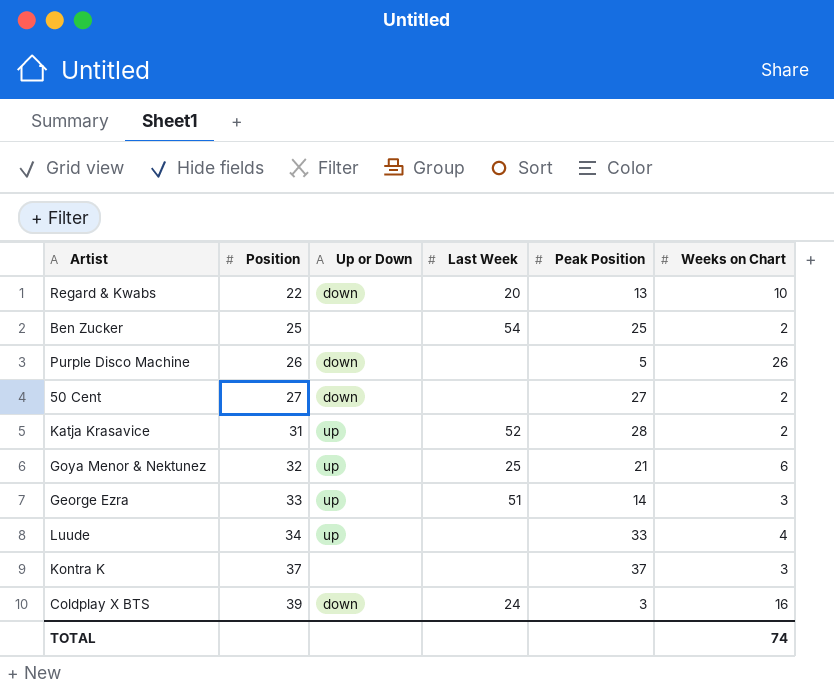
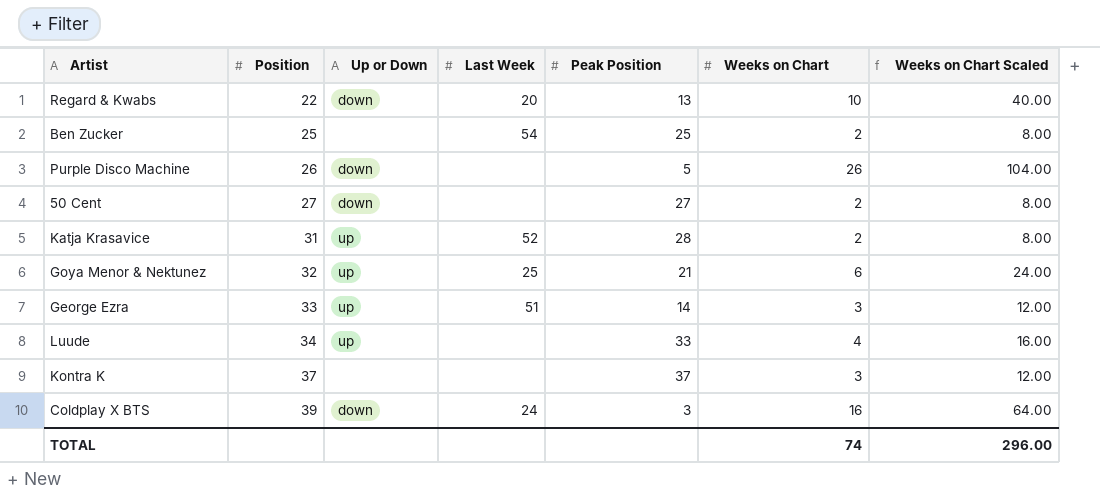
column Weeks on Chart Scaled | formula: none -> [Weeks on Chart] * 4

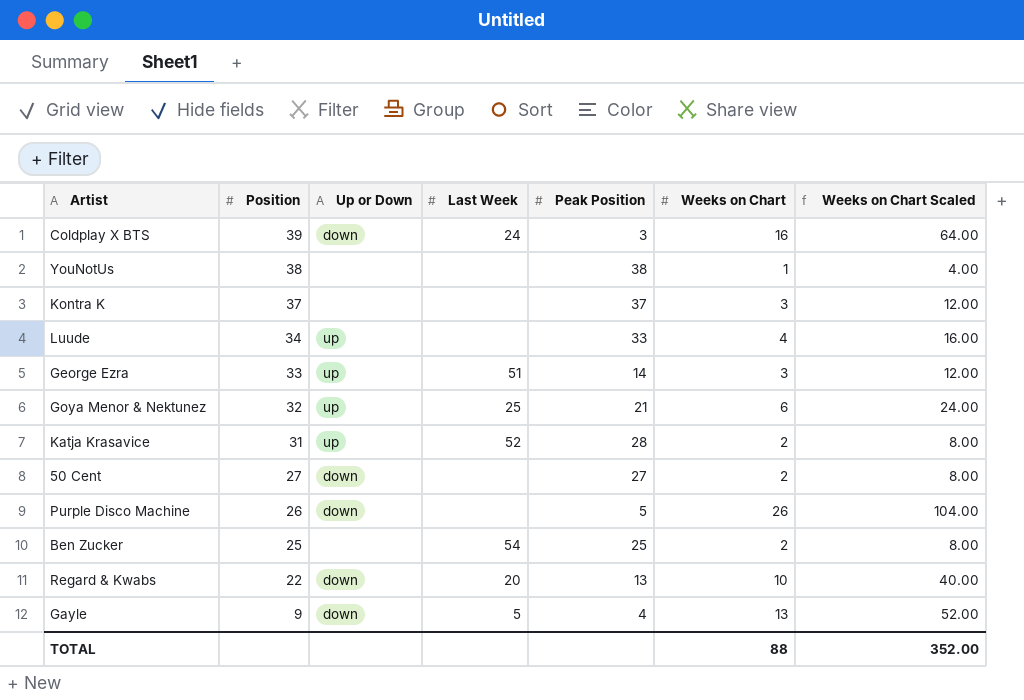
row order: Position ascending -> Position descending
row YouNotUs: none -> 38 | none | none | 38 | 1 | 4.00
row Gayle: none -> 9 | down | 5 | 4 | 13 | 52.00
TOTAL | Weeks on Chart: 74 -> 88
TOTAL | Weeks on Chart Scaled: 296.00 -> 352.00

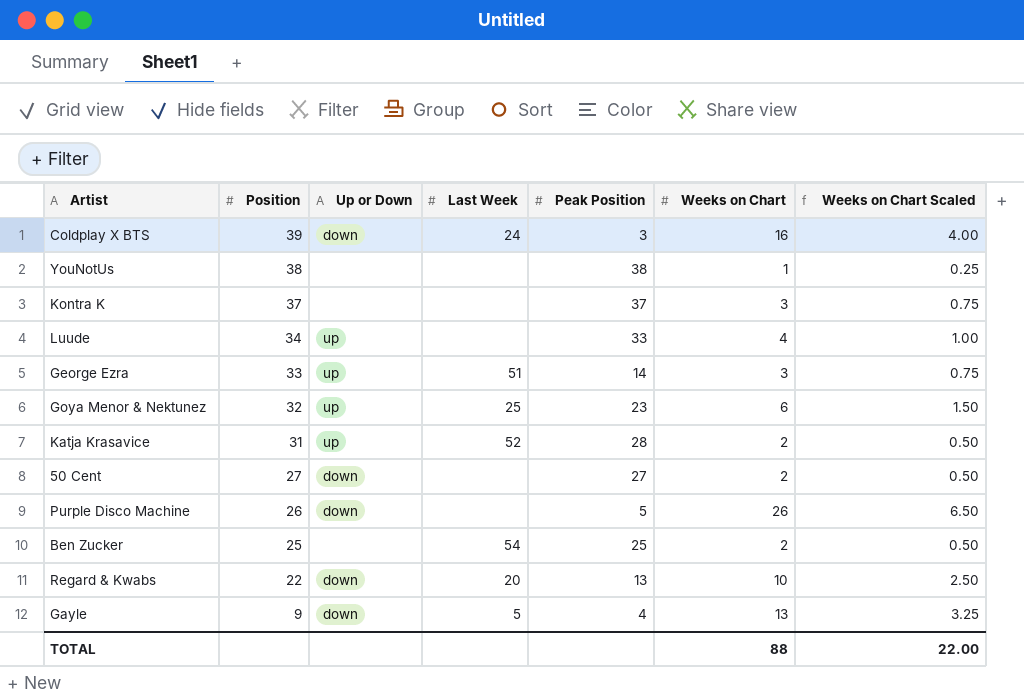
column Weeks on Chart Scaled | formula: [Weeks on Chart] * 4 -> [Weeks on Chart] * 0.25
Goya Menor & Nektunez | Peak Position: 21 -> 23
TOTAL | Weeks on Chart Scaled: 352.00 -> 22.00

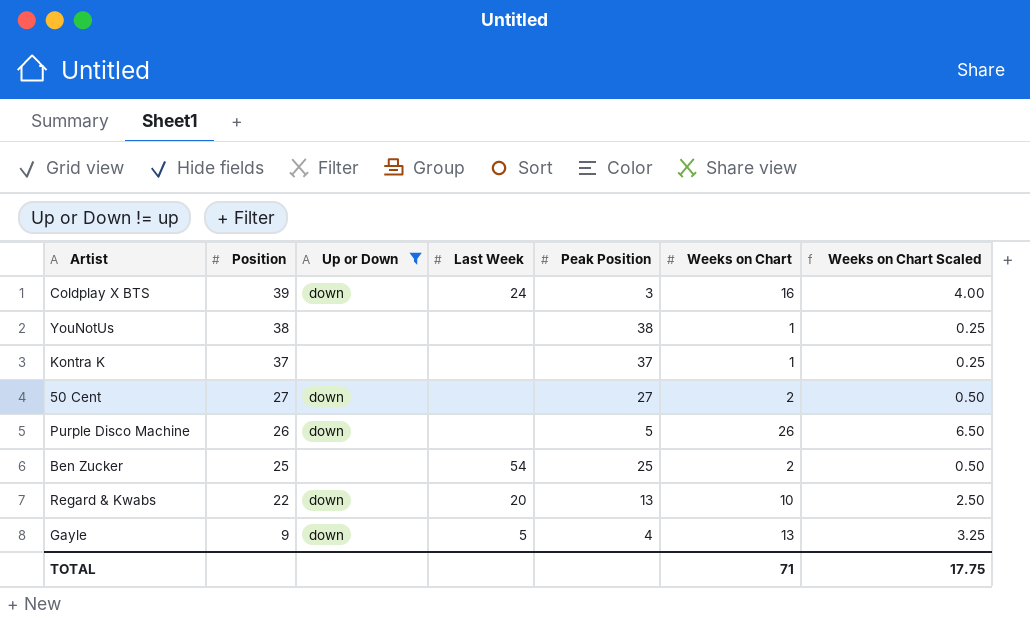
filter: none -> Up or Down != up
Kontra K | Weeks on Chart: 3 -> 1
Kontra K | Weeks on Chart Scaled: 0.75 -> 0.25
TOTAL | Weeks on Chart: 88 -> 71
TOTAL | Weeks on Chart Scaled: 22.00 -> 17.75

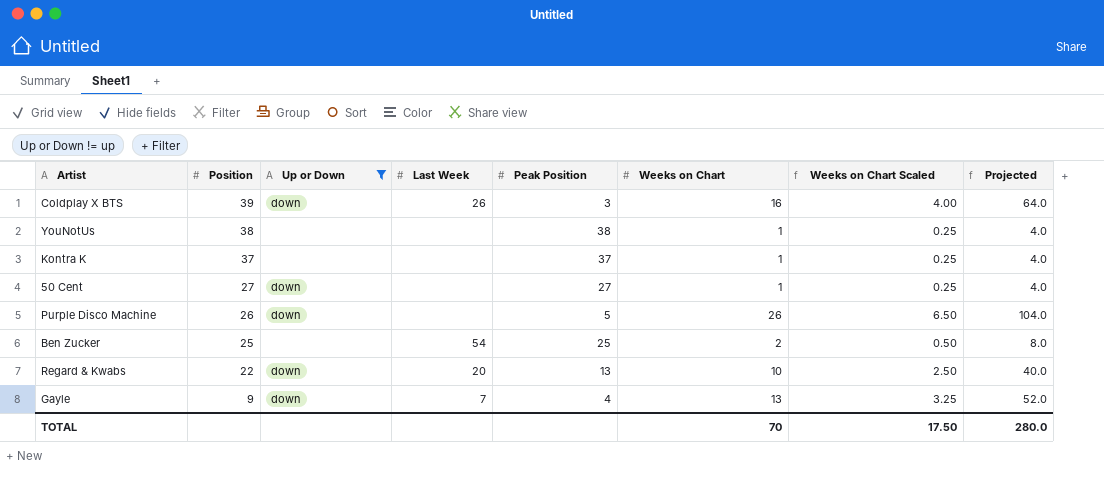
column Projected | formula: none -> [Weeks on Chart] * 4
Coldplay X BTS | Last Week: 24 -> 26
50 Cent | Weeks on Chart: 2 -> 1
50 Cent | Weeks on Chart Scaled: 0.50 -> 0.25
Gayle | Last Week: 5 -> 7
TOTAL | Weeks on Chart: 71 -> 70
TOTAL | Weeks on Chart Scaled: 17.75 -> 17.50

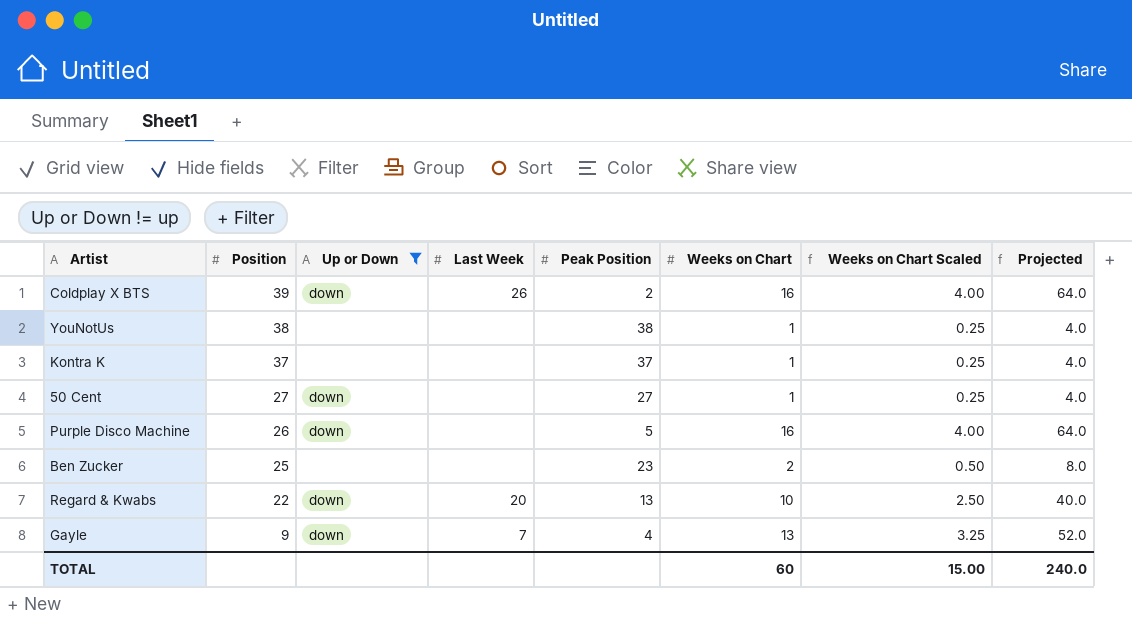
Coldplay X BTS | Peak Position: 3 -> 2
Purple Disco Machine | Weeks on Chart: 26 -> 16
Purple Disco Machine | Weeks on Chart Scaled: 6.50 -> 4.00
Purple Disco Machine | Projected: 104.0 -> 64.0
Ben Zucker | Last Week: 54 -> none
Ben Zucker | Peak Position: 25 -> 23
TOTAL | Weeks on Chart: 70 -> 60
TOTAL | Weeks on Chart Scaled: 17.50 -> 15.00
TOTAL | Projected: 280.0 -> 240.0

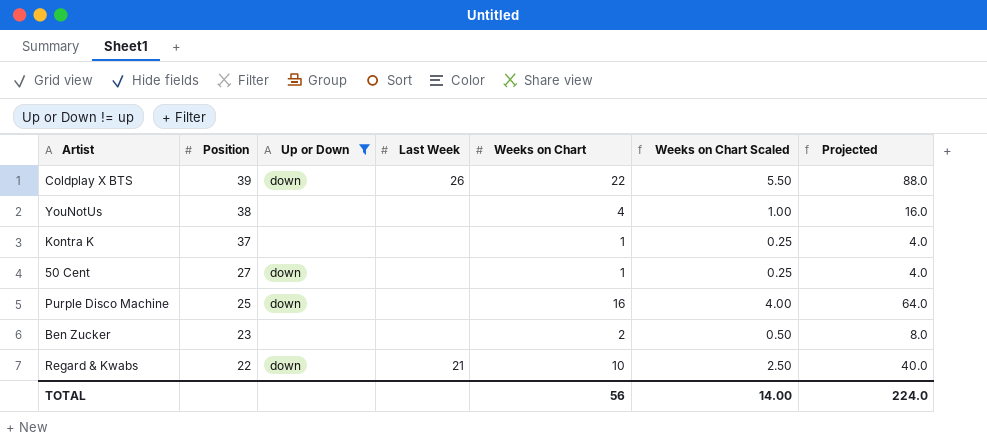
column Peak Position | position: 5 -> none
row Gayle: 9 | down | 7 | 4 | 13 | 3.25 | 52.0 -> none
Coldplay X BTS | Weeks on Chart: 16 -> 22
Coldplay X BTS | Weeks on Chart Scaled: 4.00 -> 5.50
Coldplay X BTS | Projected: 64.0 -> 88.0
YouNotUs | Weeks on Chart: 1 -> 4
YouNotUs | Weeks on Chart Scaled: 0.25 -> 1.00
YouNotUs | Projected: 4.0 -> 16.0
Purple Disco Machine | Position: 26 -> 25
Ben Zucker | Position: 25 -> 23
Regard & Kwabs | Last Week: 20 -> 21
TOTAL | Weeks on Chart: 60 -> 56
TOTAL | Weeks on Chart Scaled: 15.00 -> 14.00
TOTAL | Projected: 240.0 -> 224.0

